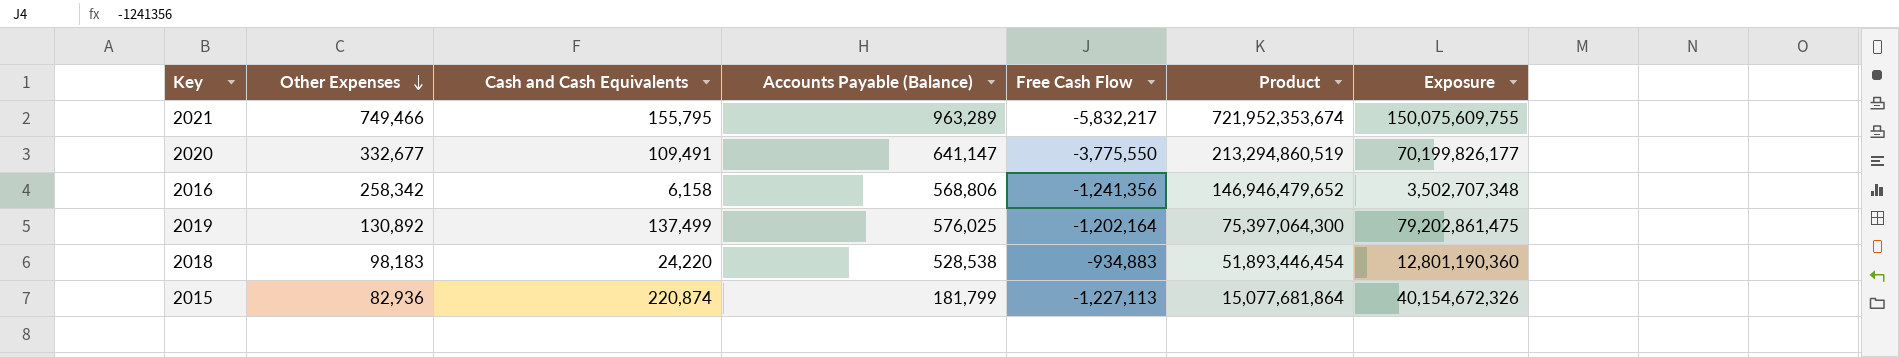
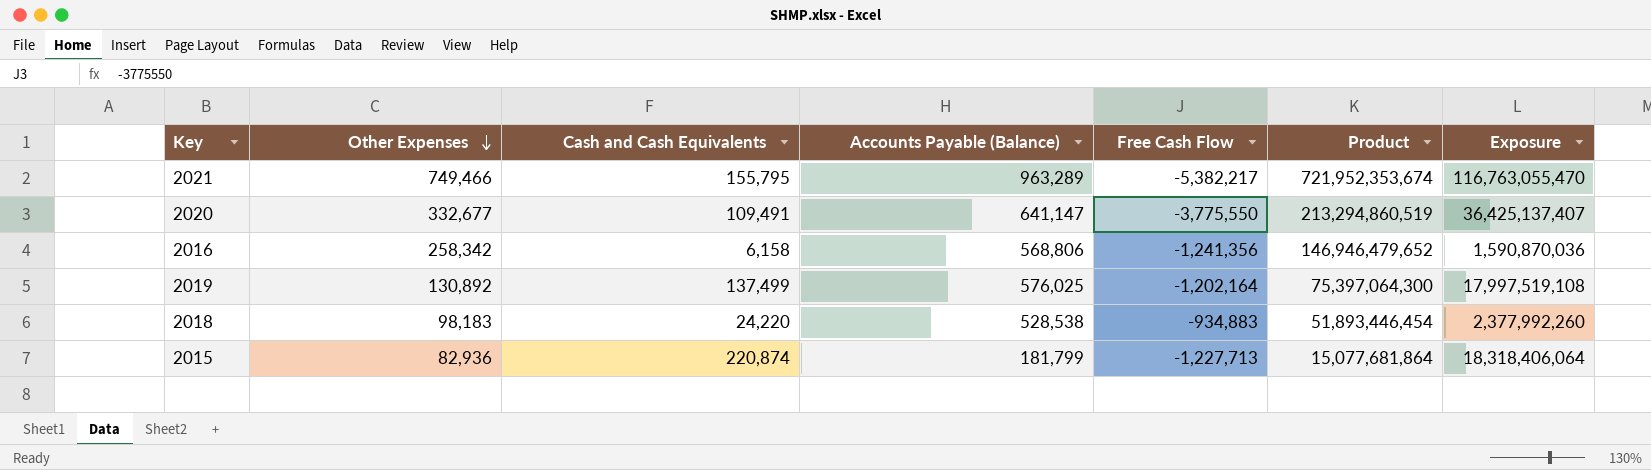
column Exposure | formula: [Cash and Cash Equivalents] * [Accounts Payable (Balance)] -> [Other Expenses] * [Cash and Cash Equivalents]
2021 | Free Cash Flow: -5,832,217 -> -5,382,217
2015 | Free Cash Flow: -1,227,113 -> -1,227,713

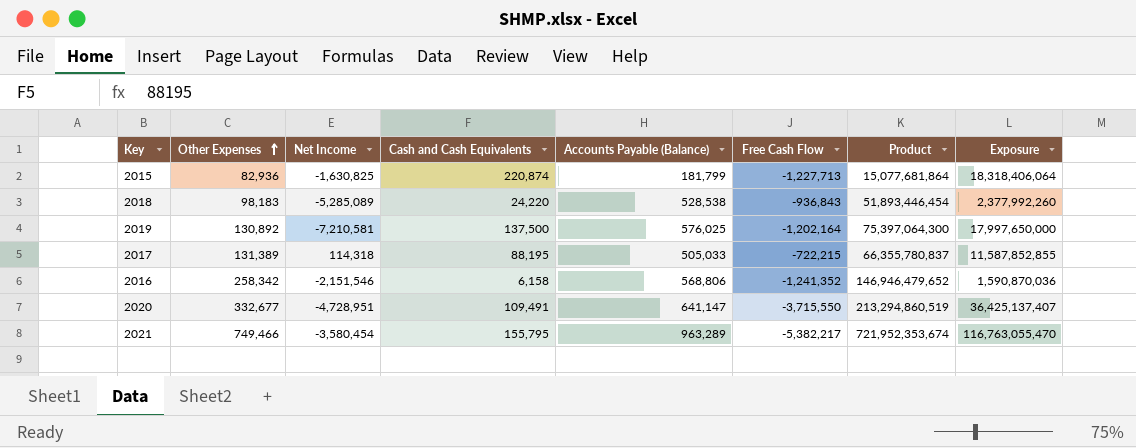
row order: Other Expenses descending -> Other Expenses ascending
column Net Income | position: none -> 3
2018 | Free Cash Flow: -934,883 -> -936,843
2019 | Cash and Cash Equivalents: 137,499 -> 137,500
2019 | Exposure: 17,997,519,108 -> 17,997,650,000
row 2017: none -> 131,389 | 114,318 | 88,195 | 505,033 | -722,215 | 66,355,780,837 | 11,587,852,855
2016 | Free Cash Flow: -1,241,356 -> -1,241,352
2020 | Free Cash Flow: -3,775,550 -> -3,715,550

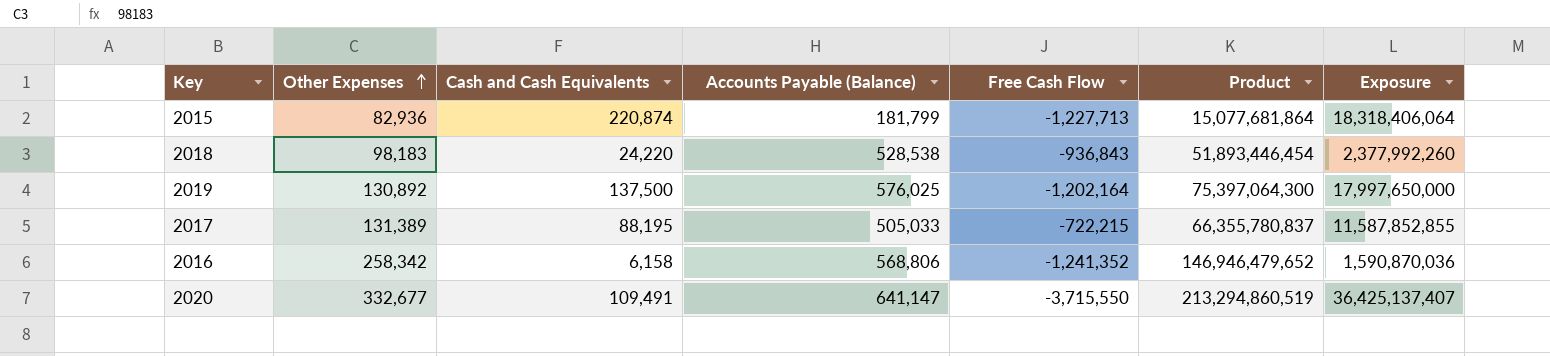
column Net Income | position: 3 -> none
row 2021: 749,466 | -3,580,454 | 155,795 | 963,289 | -5,382,217 | 721,952,353,674 | 116,763,055,470 -> none

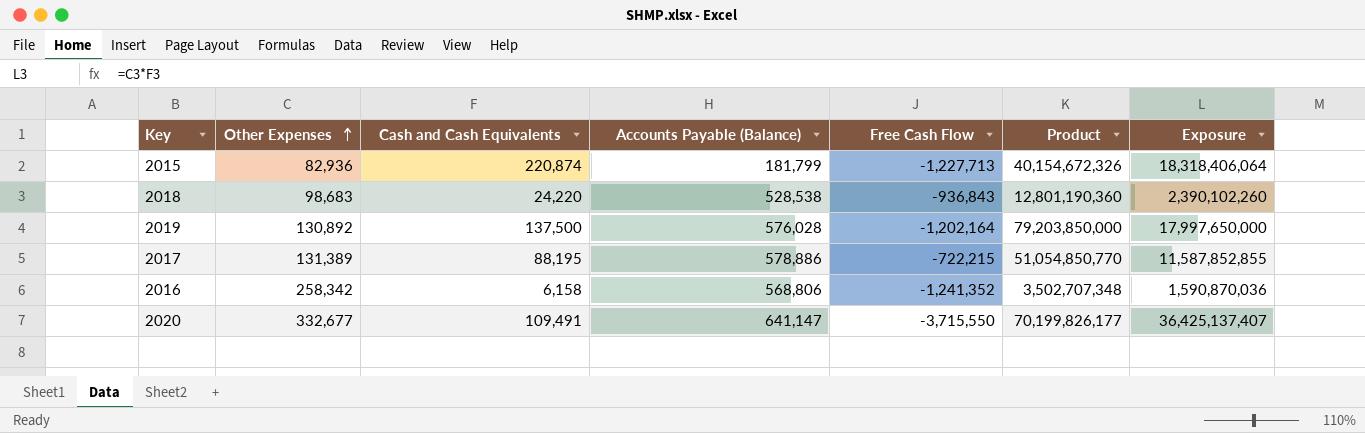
column Product | formula: [Other Expenses] * [Accounts Payable (Balance)] -> [Cash and Cash Equivalents] * [Accounts Payable (Balance)]
2018 | Other Expenses: 98,183 -> 98,683
2018 | Exposure: 2,377,992,260 -> 2,390,102,260
2019 | Accounts Payable (Balance): 576,025 -> 576,028
2017 | Accounts Payable (Balance): 505,033 -> 578,886

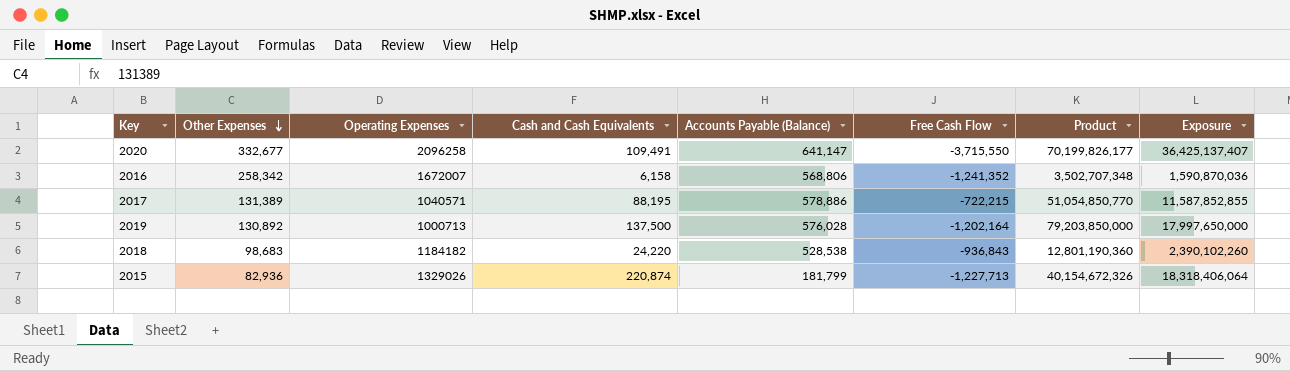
row order: Other Expenses ascending -> Other Expenses descending
column Operating Expenses | position: none -> 3

